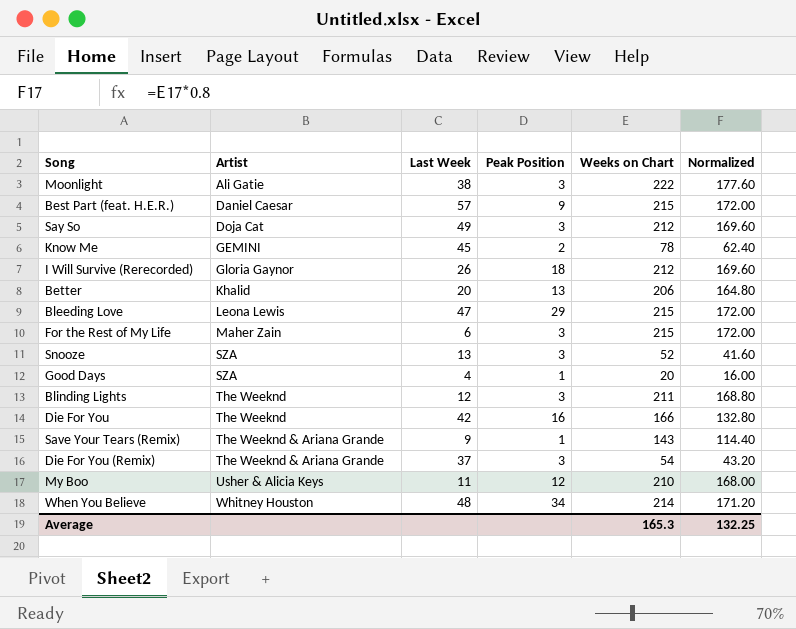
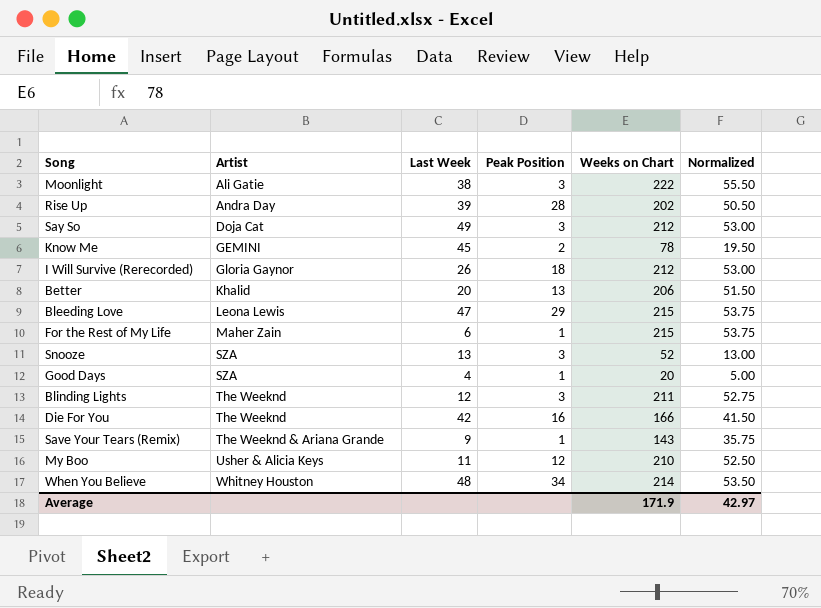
column Normalized | formula: [Weeks on Chart] * 0.8 -> [Weeks on Chart] * 0.25
row Best Part (feat. H.E.R.): Daniel Caesar | 57 | 9 | 215 | 172.00 -> none
row Die For You (Remix): The Weeknd & Ariana Grande | 37 | 3 | 54 | 43.20 -> none
row Rise Up: none -> Andra Day | 39 | 28 | 202 | 50.50
For the Rest of My Life | Peak Position: 3 -> 1
Average | Weeks on Chart: 165.3 -> 171.9
Average | Normalized: 132.25 -> 42.97

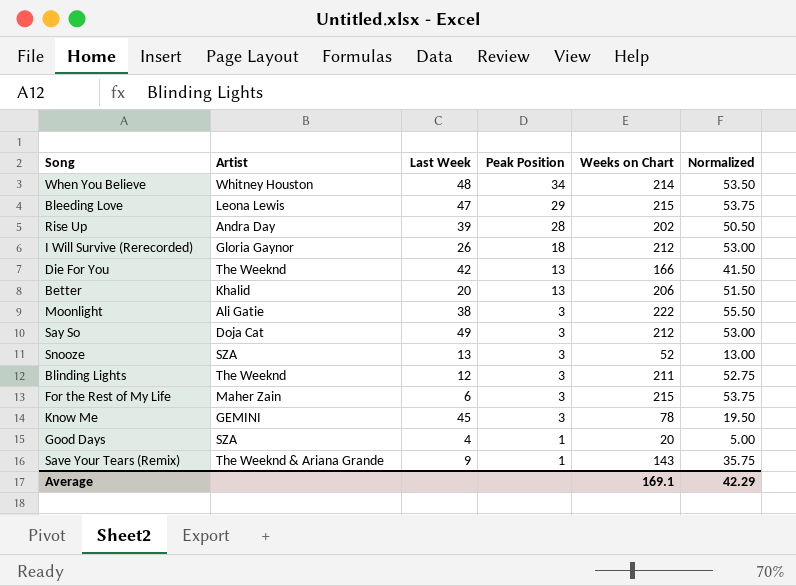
row order: Artist ascending -> Peak Position descending
row My Boo: Usher & Alicia Keys | 11 | 12 | 210 | 52.50 -> none
Die For You | Peak Position: 16 -> 13
For the Rest of My Life | Peak Position: 1 -> 3
Know Me | Peak Position: 2 -> 3
Average | Weeks on Chart: 171.9 -> 169.1
Average | Normalized: 42.97 -> 42.29

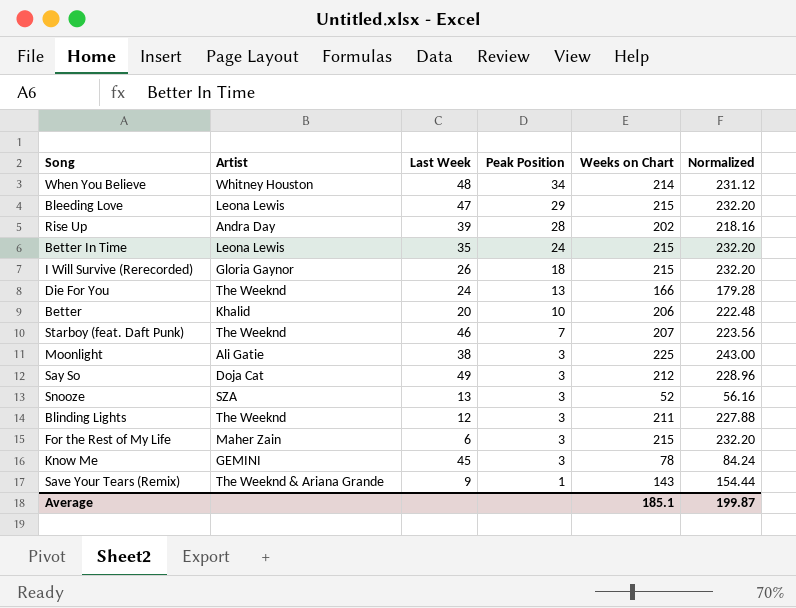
column Normalized | formula: [Weeks on Chart] * 0.25 -> [Weeks on Chart] * 1.08
row Good Days: SZA | 4 | 1 | 20 | 5.00 -> none
row Better In Time: none -> Leona Lewis | 35 | 24 | 215 | 232.20
I Will Survive (Rerecorded) | Weeks on Chart: 212 -> 215
Die For You | Last Week: 42 -> 24
Better | Peak Position: 13 -> 10
row Starboy (feat. Daft Punk): none -> The Weeknd | 46 | 7 | 207 | 223.56
Moonlight | Weeks on Chart: 222 -> 225
Average | Weeks on Chart: 169.1 -> 185.1
Average | Normalized: 42.29 -> 199.87

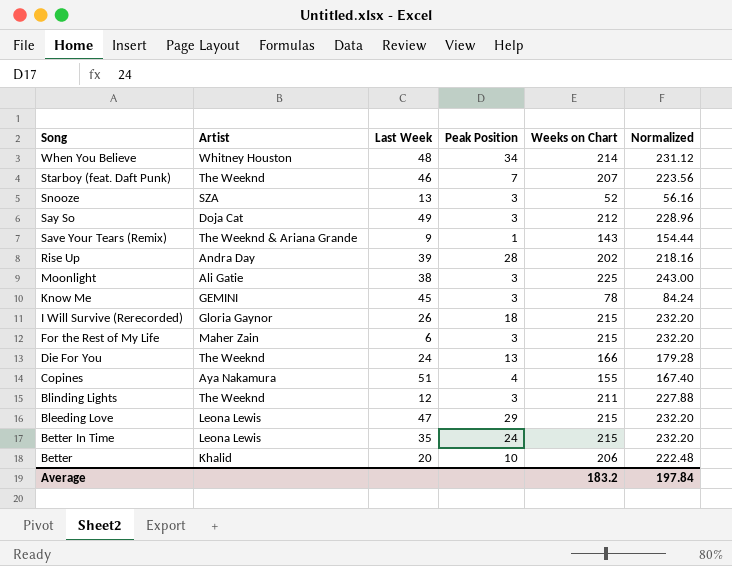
row order: Peak Position descending -> Song descending
row Copines: none -> Aya Nakamura | 51 | 4 | 155 | 167.40
Average | Weeks on Chart: 185.1 -> 183.2
Average | Normalized: 199.87 -> 197.84

